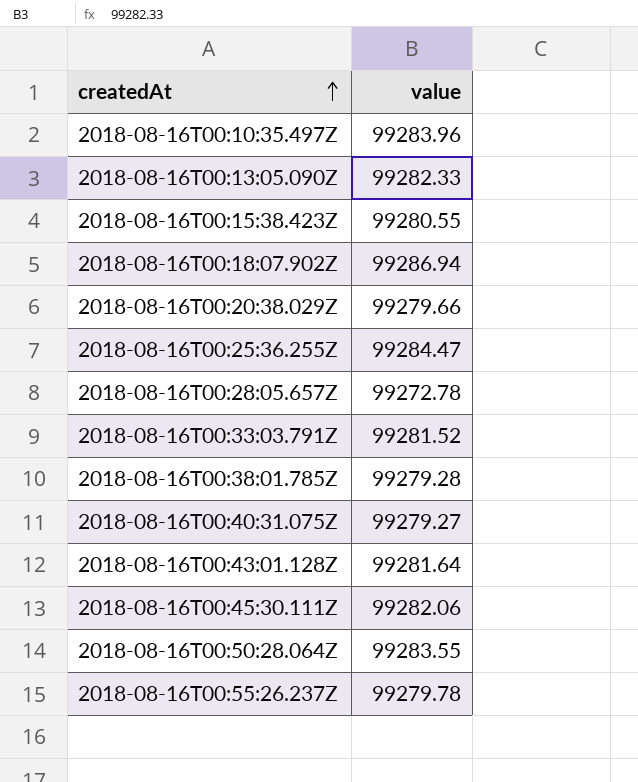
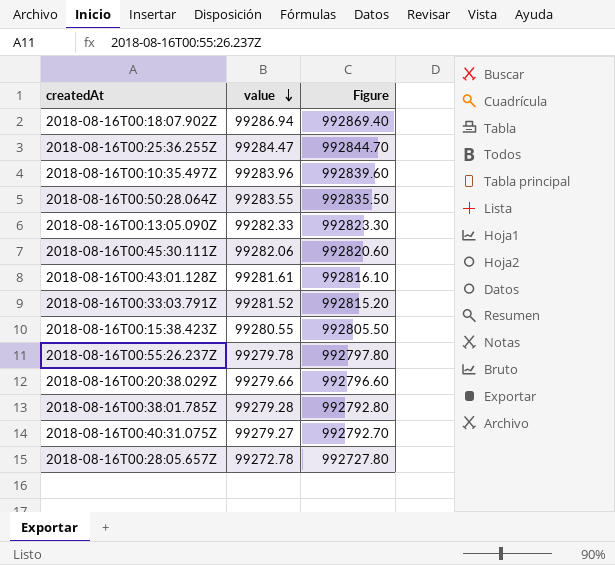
row order: createdAt ascending -> value descending
column Figure | formula: none -> [value] * 10
2018-08-16T00:43:01.128Z | value: 99281.64 -> 99281.61

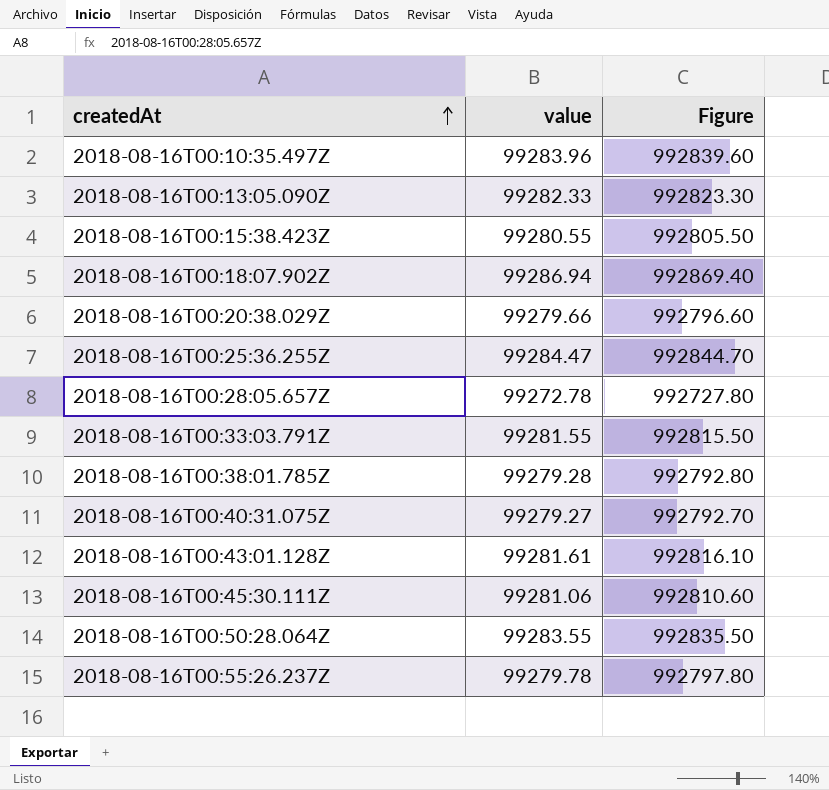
row order: value descending -> createdAt ascending
2018-08-16T00:33:03.791Z | value: 99281.52 -> 99281.55
2018-08-16T00:33:03.791Z | Figure: 992815.20 -> 992815.50
2018-08-16T00:45:30.111Z | value: 99282.06 -> 99281.06
2018-08-16T00:45:30.111Z | Figure: 992820.60 -> 992810.60

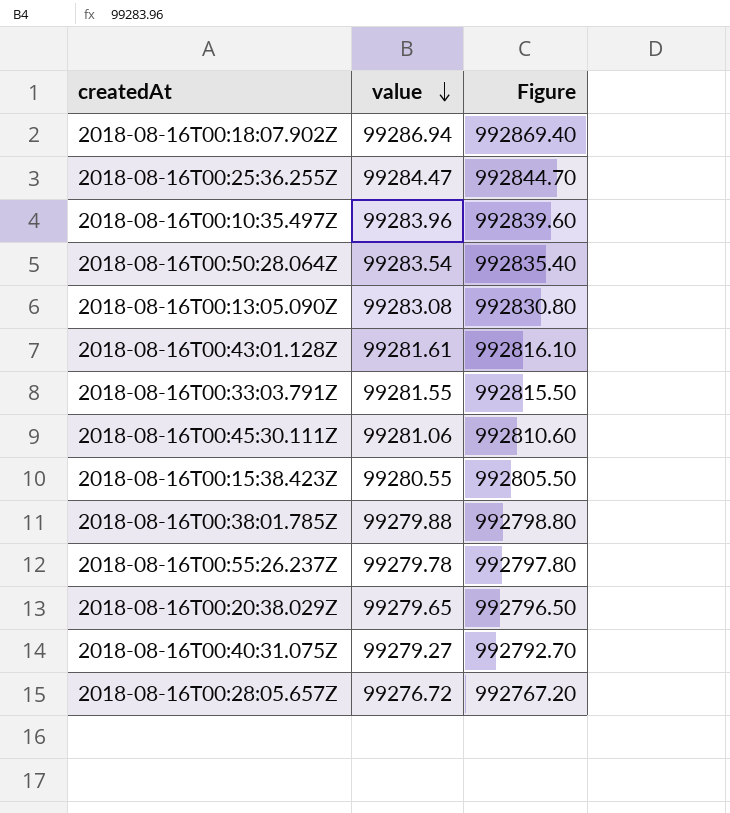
row order: createdAt ascending -> value descending
2018-08-16T00:50:28.064Z | value: 99283.55 -> 99283.54
2018-08-16T00:50:28.064Z | Figure: 992835.50 -> 992835.40
2018-08-16T00:13:05.090Z | value: 99282.33 -> 99283.08
2018-08-16T00:13:05.090Z | Figure: 992823.30 -> 992830.80
2018-08-16T00:38:01.785Z | value: 99279.28 -> 99279.88
2018-08-16T00:38:01.785Z | Figure: 992792.80 -> 992798.80
2018-08-16T00:20:38.029Z | value: 99279.66 -> 99279.65
2018-08-16T00:20:38.029Z | Figure: 992796.60 -> 992796.50
2018-08-16T00:28:05.657Z | value: 99272.78 -> 99276.72
2018-08-16T00:28:05.657Z | Figure: 992727.80 -> 992767.20

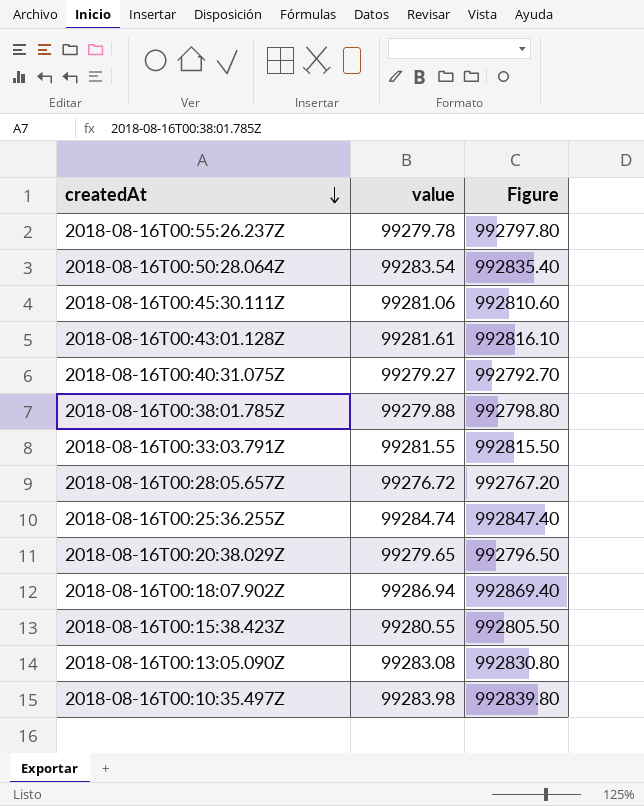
row order: value descending -> createdAt descending
2018-08-16T00:25:36.255Z | value: 99284.47 -> 99284.74
2018-08-16T00:25:36.255Z | Figure: 992844.70 -> 992847.40
2018-08-16T00:10:35.497Z | value: 99283.96 -> 99283.98
2018-08-16T00:10:35.497Z | Figure: 992839.60 -> 992839.80

